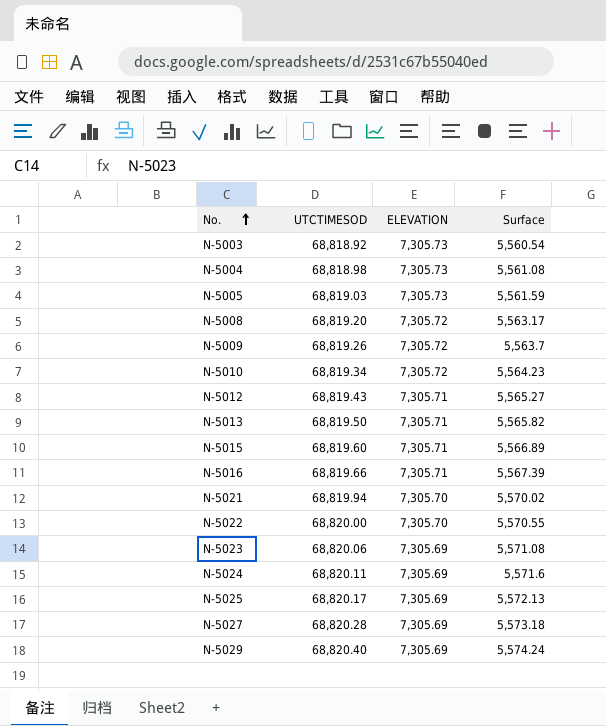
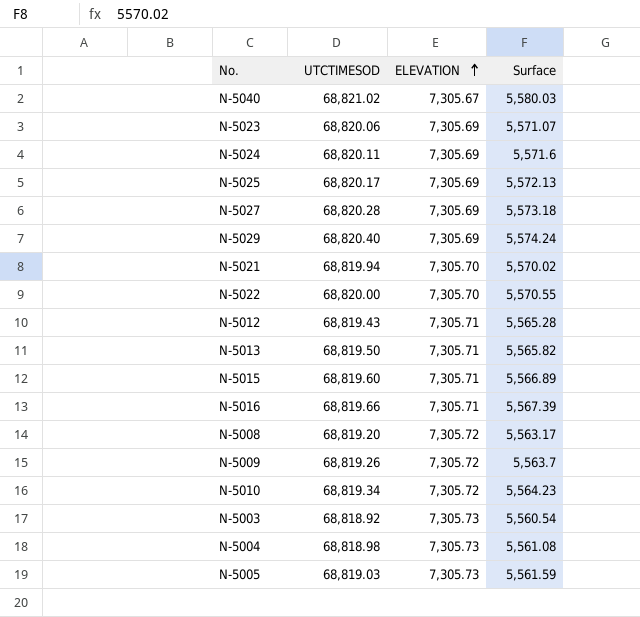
row order: No. ascending -> ELEVATION ascending
row N-5040: none -> 68,821.02 | 7,305.67 | 5,580.03
N-5023 | Surface: 5,571.08 -> 5,571.07
N-5012 | Surface: 5,565.27 -> 5,565.28

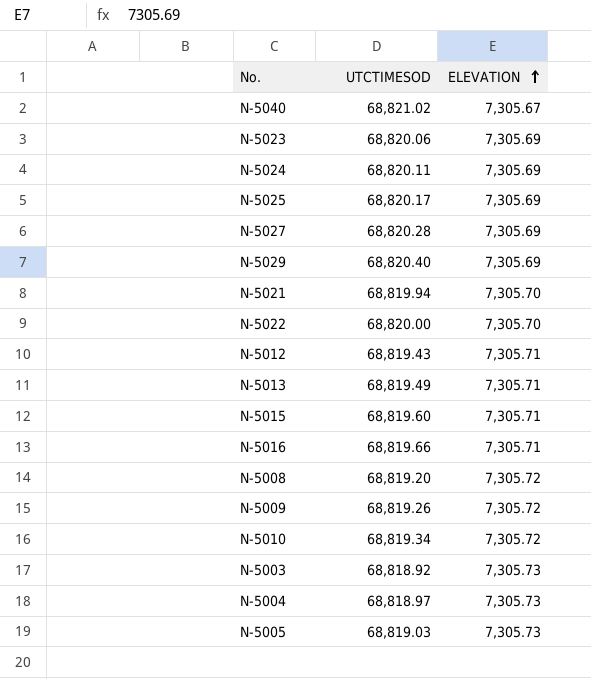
column Surface | position: 4 -> none
N-5013 | UTCTIMESOD: 68,819.50 -> 68,819.49
N-5004 | UTCTIMESOD: 68,818.98 -> 68,818.97

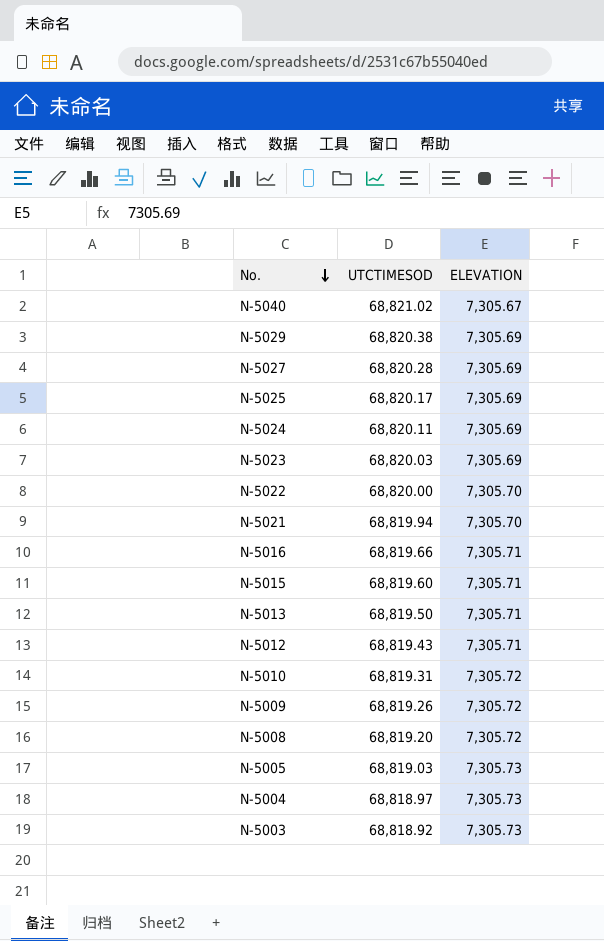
row order: ELEVATION ascending -> No. descending
N-5029 | UTCTIMESOD: 68,820.40 -> 68,820.38
N-5023 | UTCTIMESOD: 68,820.06 -> 68,820.03
N-5013 | UTCTIMESOD: 68,819.49 -> 68,819.50
N-5010 | UTCTIMESOD: 68,819.34 -> 68,819.31

